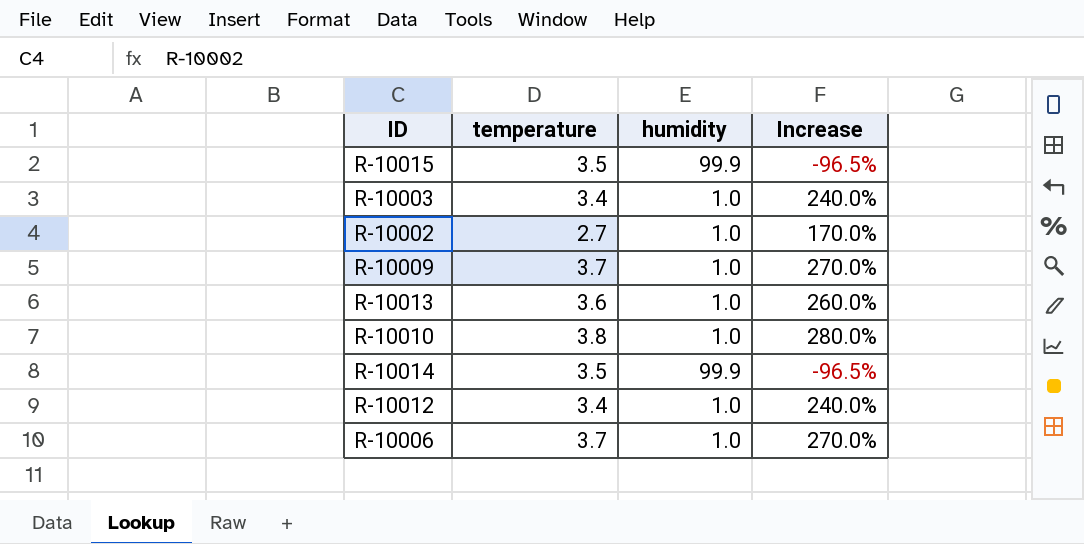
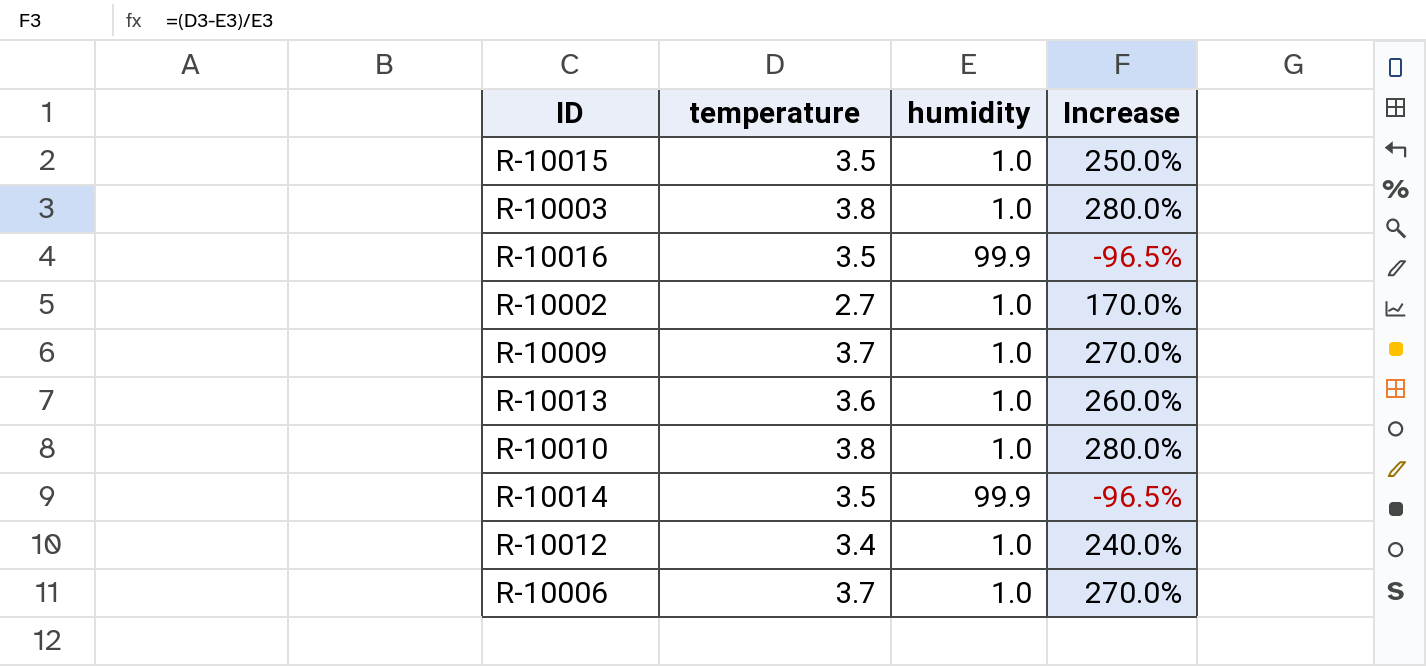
R-10015 | humidity: 99.9 -> 1.0
R-10015 | Increase: -96.5% -> 250.0%
R-10003 | temperature: 3.4 -> 3.8
R-10003 | Increase: 240.0% -> 280.0%
row R-10016: none -> 3.5 | 99.9 | -96.5%

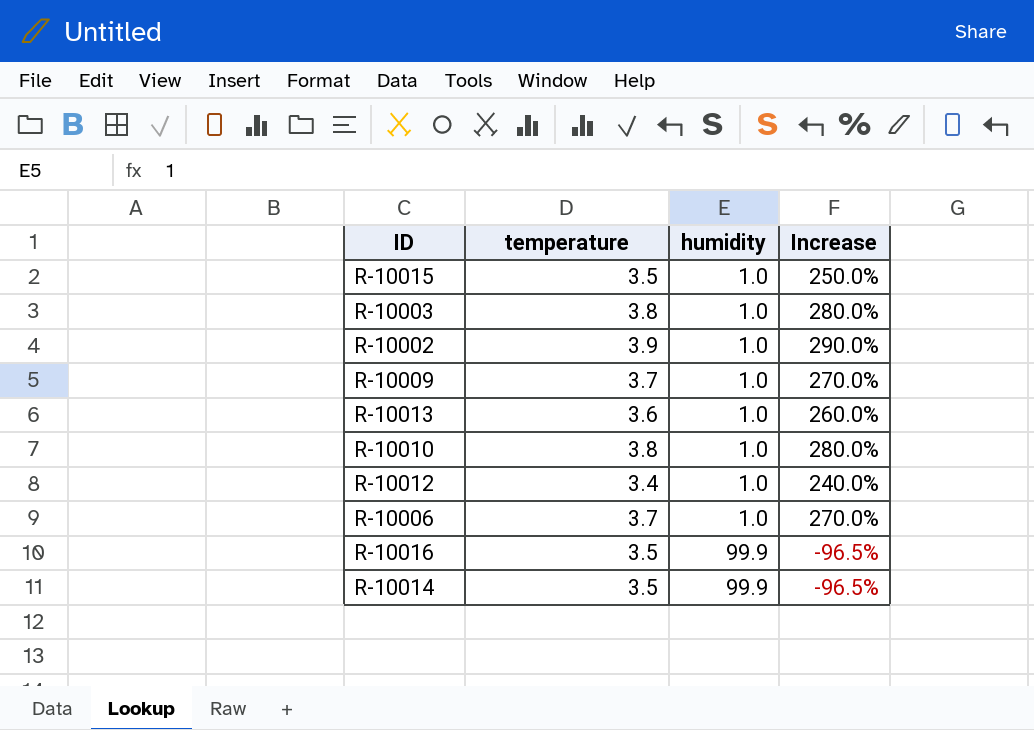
row order: none -> humidity ascending
R-10002 | temperature: 2.7 -> 3.9
R-10002 | Increase: 170.0% -> 290.0%

